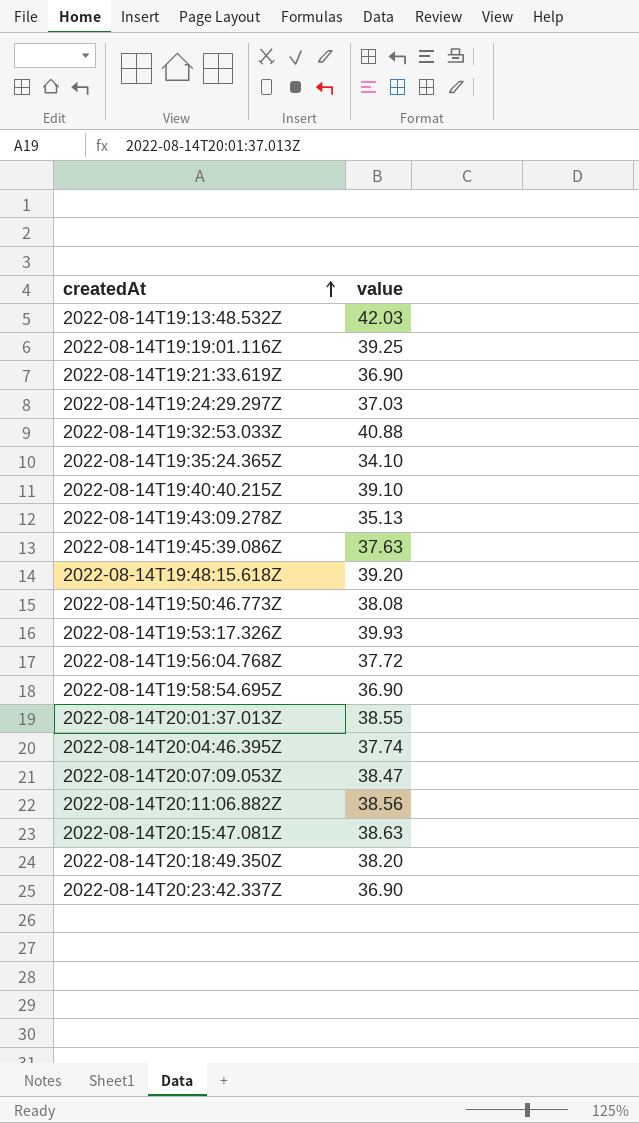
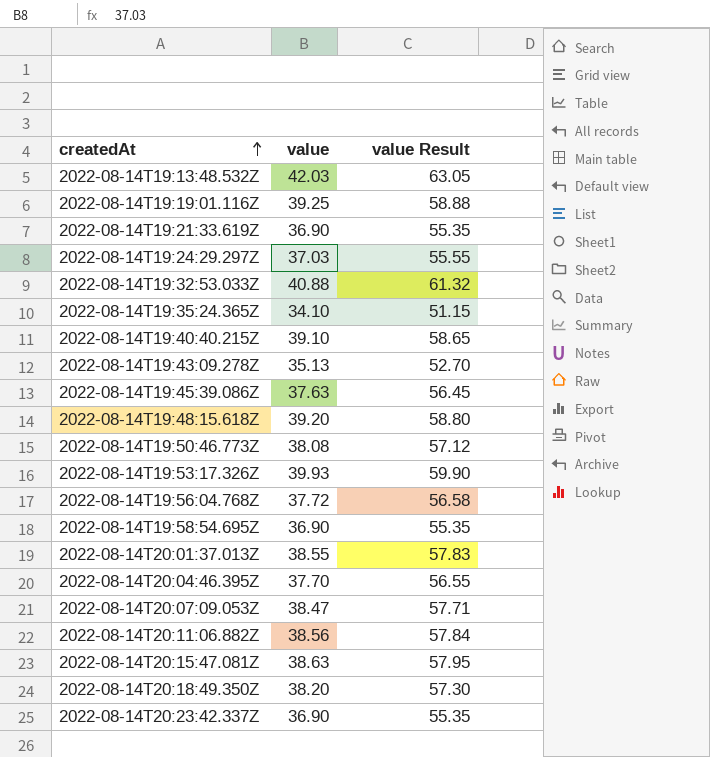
column value Result | formula: none -> [value] * 1.5
2022-08-14T20:04:46.395Z | value: 37.74 -> 37.70

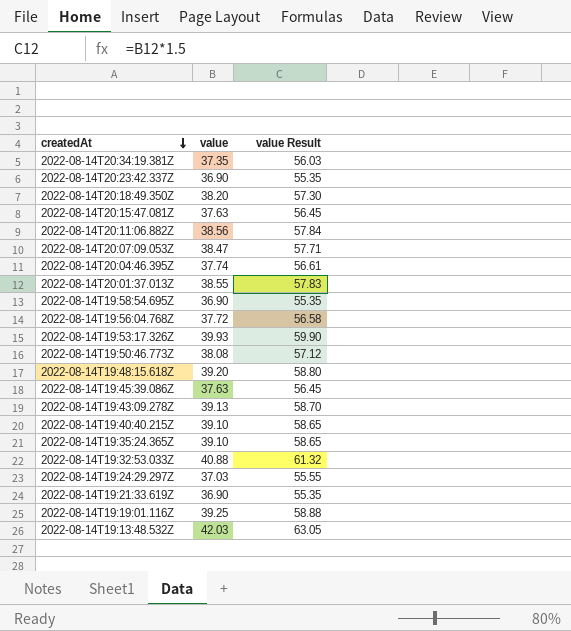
row order: createdAt ascending -> createdAt descending
row 2022-08-14T20:34:19.381Z: none -> 37.35 | 56.03
2022-08-14T20:15:47.081Z | value: 38.63 -> 37.63
2022-08-14T20:15:47.081Z | value Result: 57.95 -> 56.45
2022-08-14T20:04:46.395Z | value: 37.70 -> 37.74
2022-08-14T20:04:46.395Z | value Result: 56.55 -> 56.61
2022-08-14T19:43:09.278Z | value: 35.13 -> 39.13
2022-08-14T19:43:09.278Z | value Result: 52.70 -> 58.70
2022-08-14T19:35:24.365Z | value: 34.10 -> 39.10
2022-08-14T19:35:24.365Z | value Result: 51.15 -> 58.65

